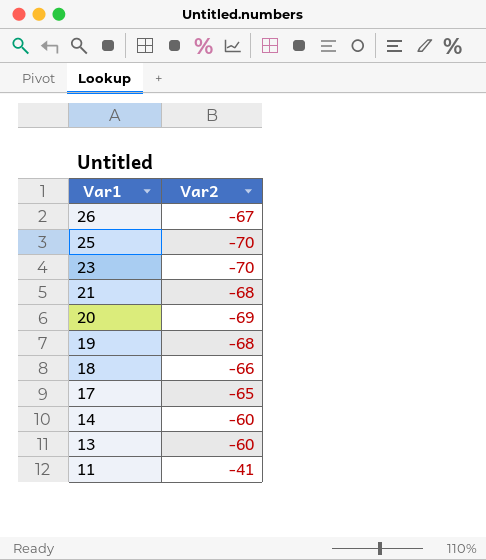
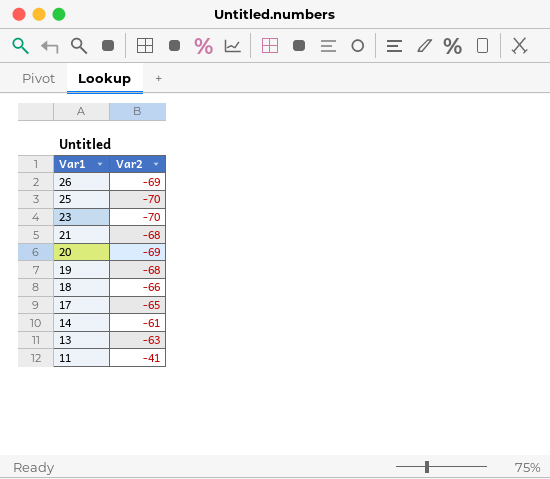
26 | Var2: -67 -> -69
14 | Var2: -60 -> -61
13 | Var2: -60 -> -63

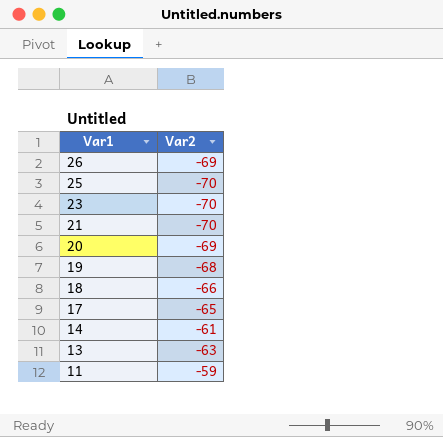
21 | Var2: -68 -> -70
11 | Var2: -41 -> -59

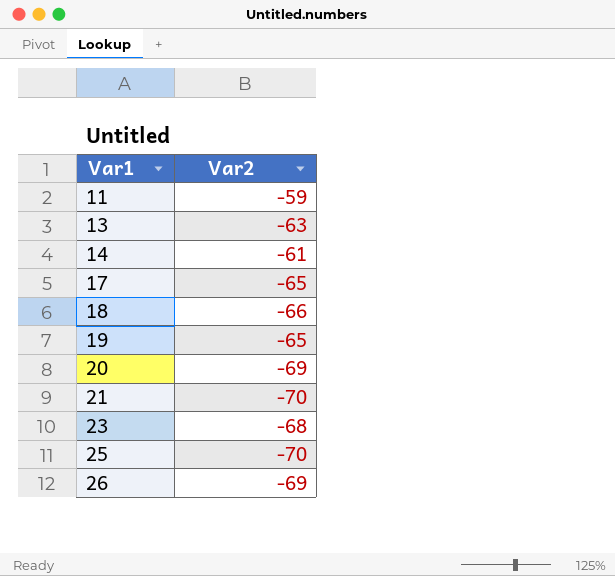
row order: Var1 descending -> Var1 ascending
19 | Var2: -68 -> -65
23 | Var2: -70 -> -68

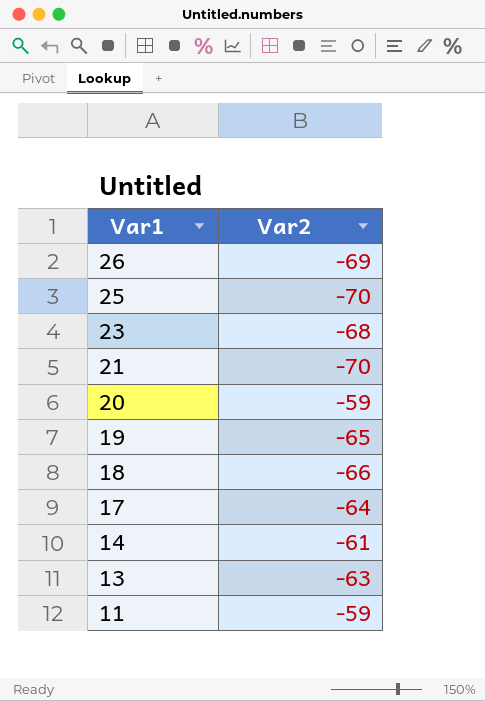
row order: Var1 ascending -> Var1 descending
20 | Var2: -69 -> -59
17 | Var2: -65 -> -64

